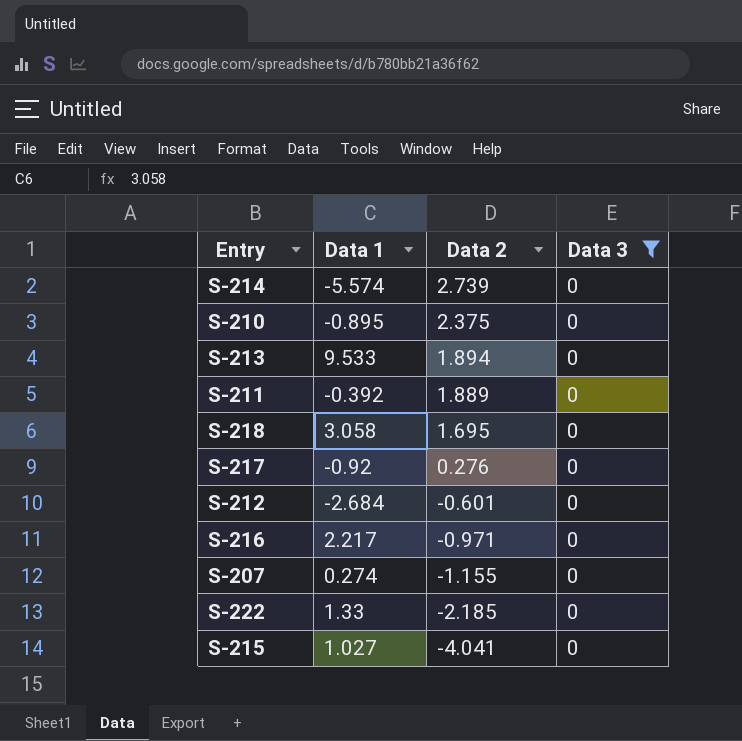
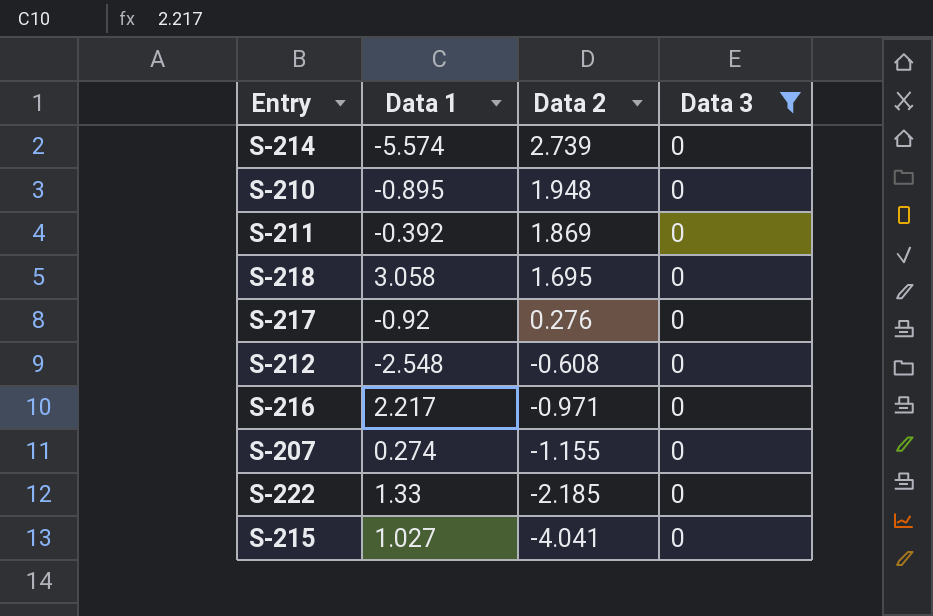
row S-213: 9.533 | 1.894 | 0 -> none
S-210 | Data 2: 2.375 -> 1.948
S-211 | Data 2: 1.889 -> 1.869
S-212 | Data 1: -2.684 -> -2.548
S-212 | Data 2: -0.601 -> -0.608

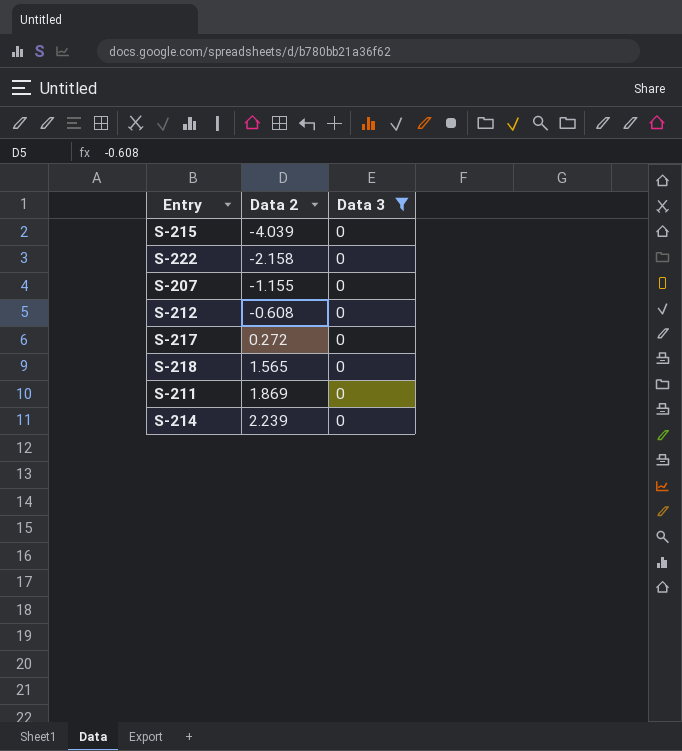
row order: Data 2 descending -> Data 2 ascending
column Data 1 | position: 2 -> none
row S-210: -0.895 | 1.948 | 0 -> none
row S-216: 2.217 | -0.971 | 0 -> none
S-215 | Data 2: -4.041 -> -4.039
S-222 | Data 2: -2.185 -> -2.158
S-217 | Data 2: 0.276 -> 0.272
S-218 | Data 2: 1.695 -> 1.565
S-214 | Data 2: 2.739 -> 2.239

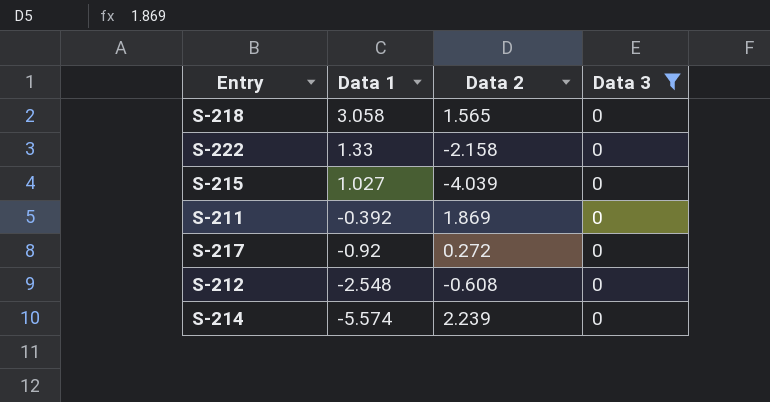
row order: Data 2 ascending -> Data 1 descending
column Data 1 | position: none -> 2
row S-207: -1.155 | 0 -> none

